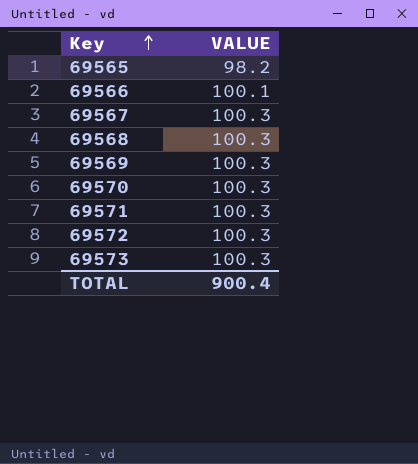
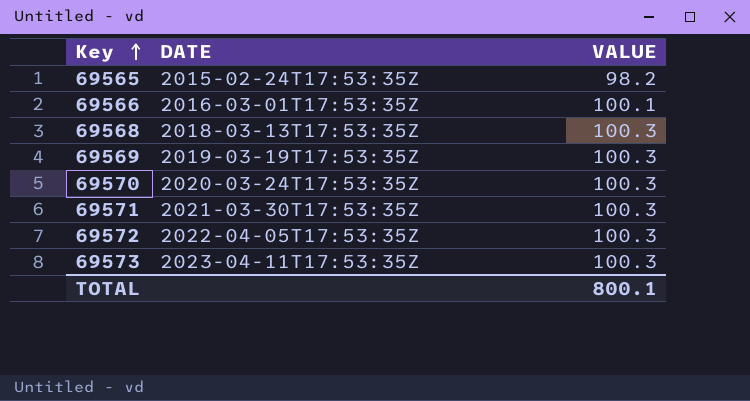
column DATE | position: none -> 2
row 69567: 100.3 -> none
TOTAL | VALUE: 900.4 -> 800.1

